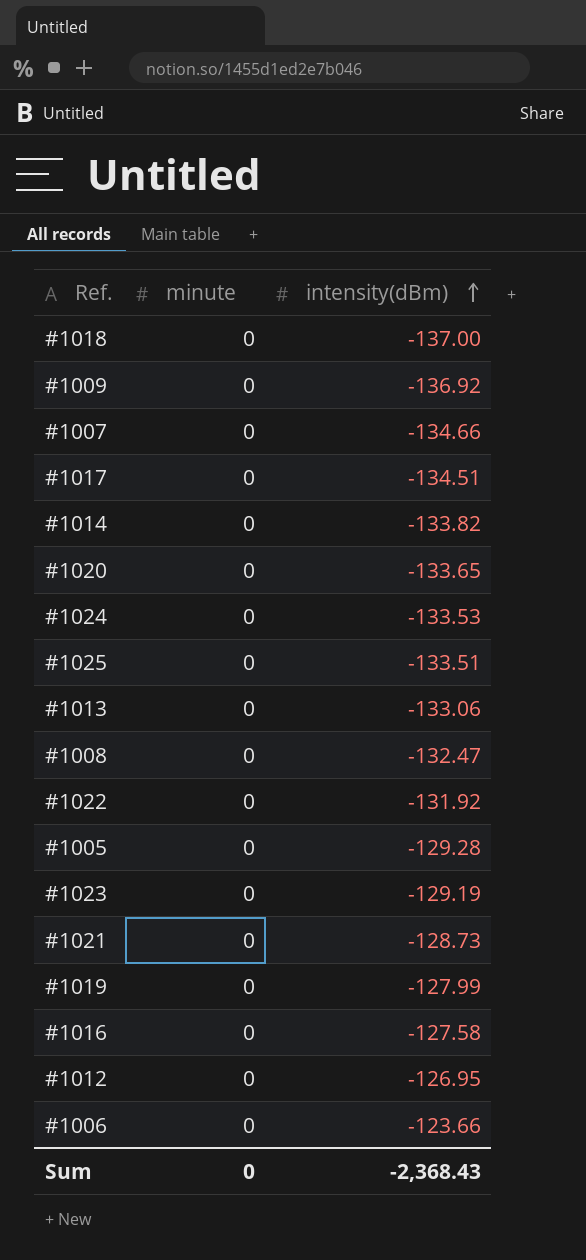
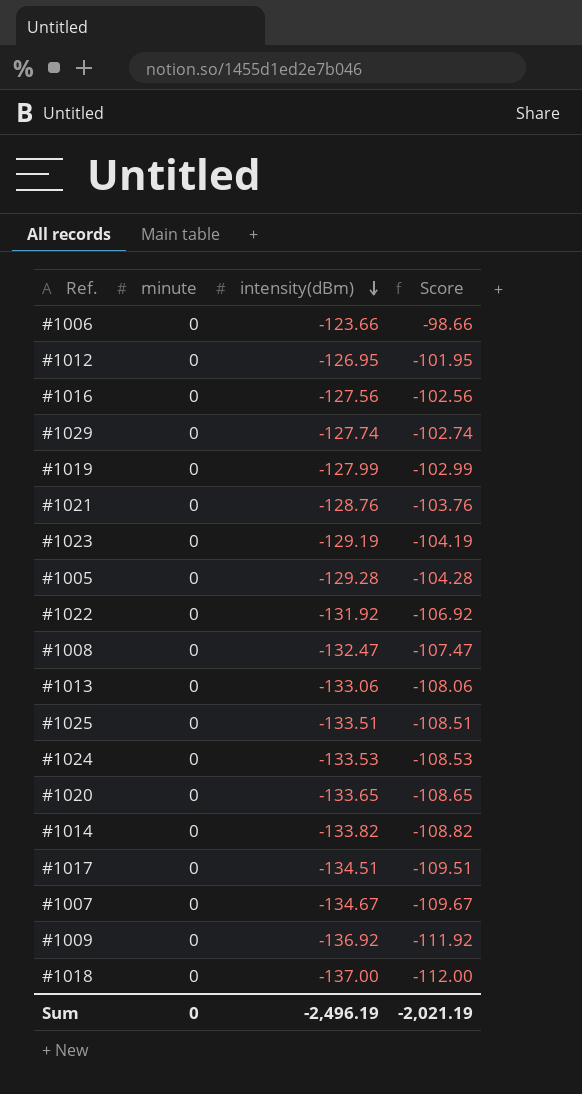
row order: intensity(dBm) ascending -> intensity(dBm) descending
column Score | formula: none -> [intensity(dBm)] + 25
#1016 | intensity(dBm): -127.58 -> -127.56
row #1029: none -> 0 | -127.74 | -102.74
#1021 | intensity(dBm): -128.73 -> -128.76
#1007 | intensity(dBm): -134.66 -> -134.67
Sum | intensity(dBm): -2,368.43 -> -2,496.19

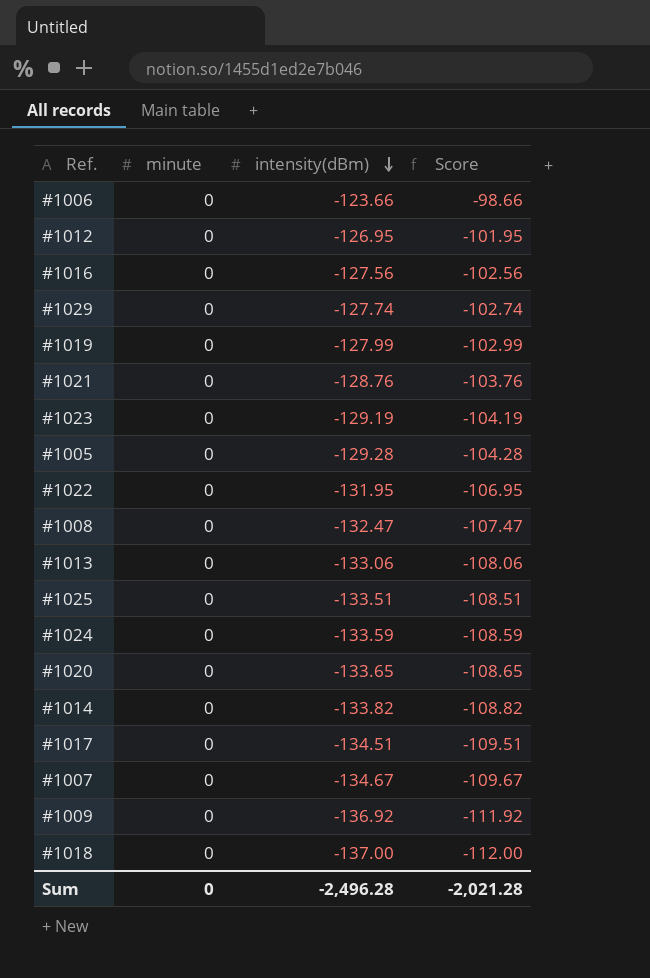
#1022 | intensity(dBm): -131.92 -> -131.95
#1022 | Score: -106.92 -> -106.95
#1024 | intensity(dBm): -133.53 -> -133.59
#1024 | Score: -108.53 -> -108.59
Sum | intensity(dBm): -2,496.19 -> -2,496.28
Sum | Score: -2,021.19 -> -2,021.28

